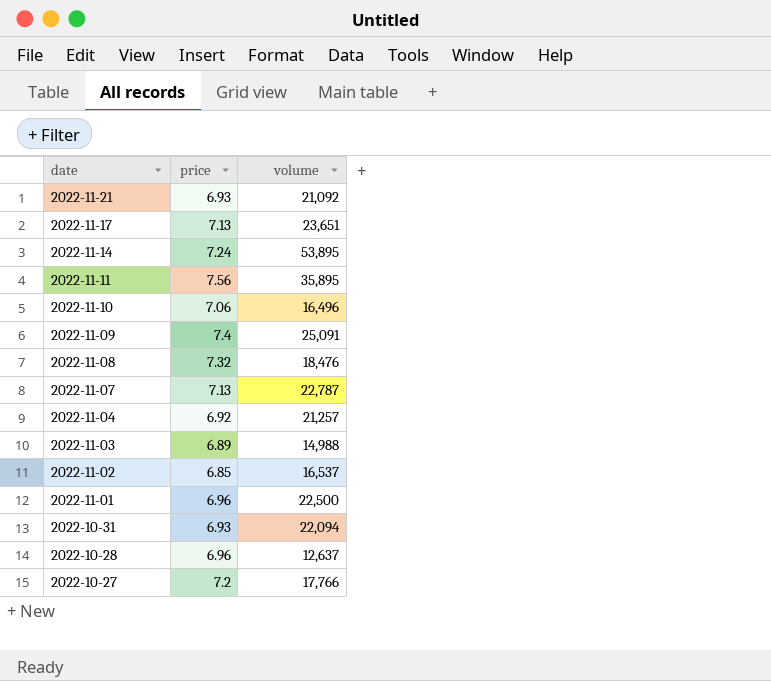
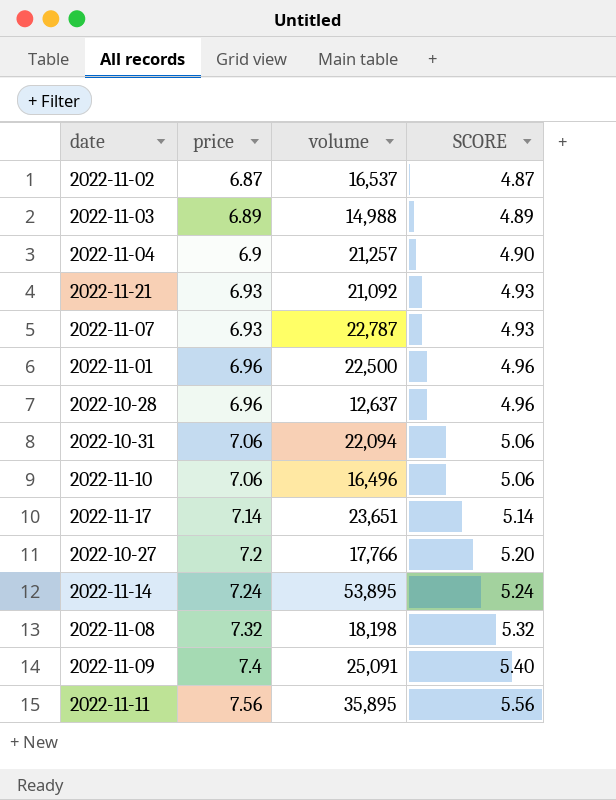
row order: date descending -> price ascending
column SCORE | formula: none -> [price] - 2
2022-11-02 | price: 6.85 -> 6.87
2022-11-04 | price: 6.92 -> 6.9
2022-11-07 | price: 7.13 -> 6.93
2022-10-31 | price: 6.93 -> 7.06
2022-11-17 | price: 7.13 -> 7.14
2022-11-08 | volume: 18,476 -> 18,198

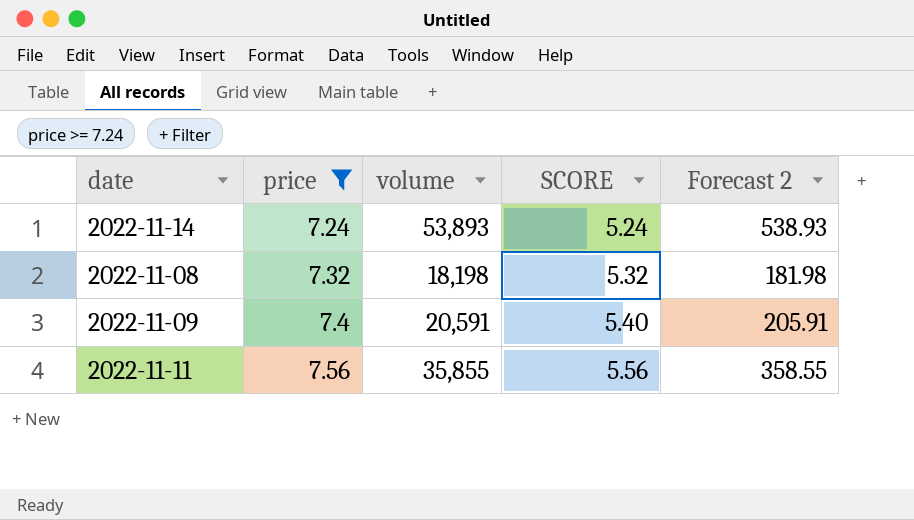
filter: none -> price >= 7.24
column Forecast 2 | formula: none -> [volume] * 0.01
2022-11-14 | volume: 53,895 -> 53,893
2022-11-09 | volume: 25,091 -> 20,591
2022-11-11 | volume: 35,895 -> 35,855

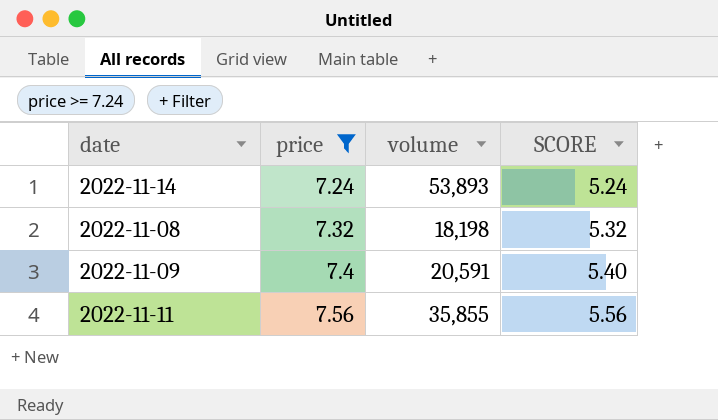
column Forecast 2 | formula: [volume] * 0.01 -> none

